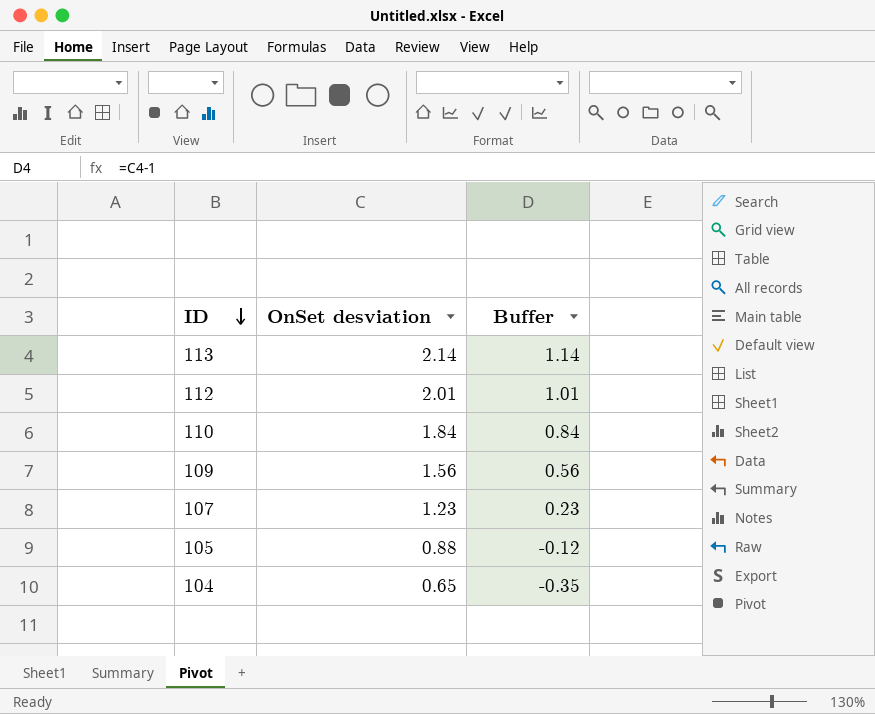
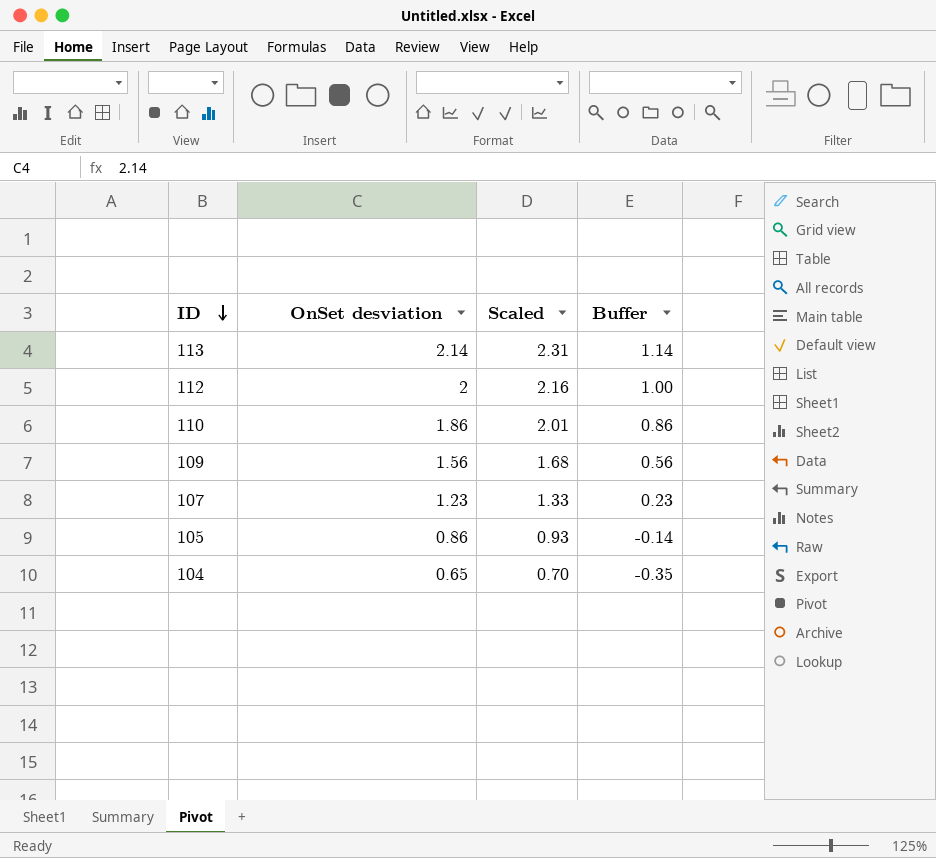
column Scaled | formula: none -> [OnSet desviation] * 1.08
112 | OnSet desviation: 2.01 -> 2
112 | Buffer: 1.01 -> 1.00
110 | OnSet desviation: 1.84 -> 1.86
110 | Buffer: 0.84 -> 0.86
105 | OnSet desviation: 0.88 -> 0.86
105 | Buffer: -0.12 -> -0.14

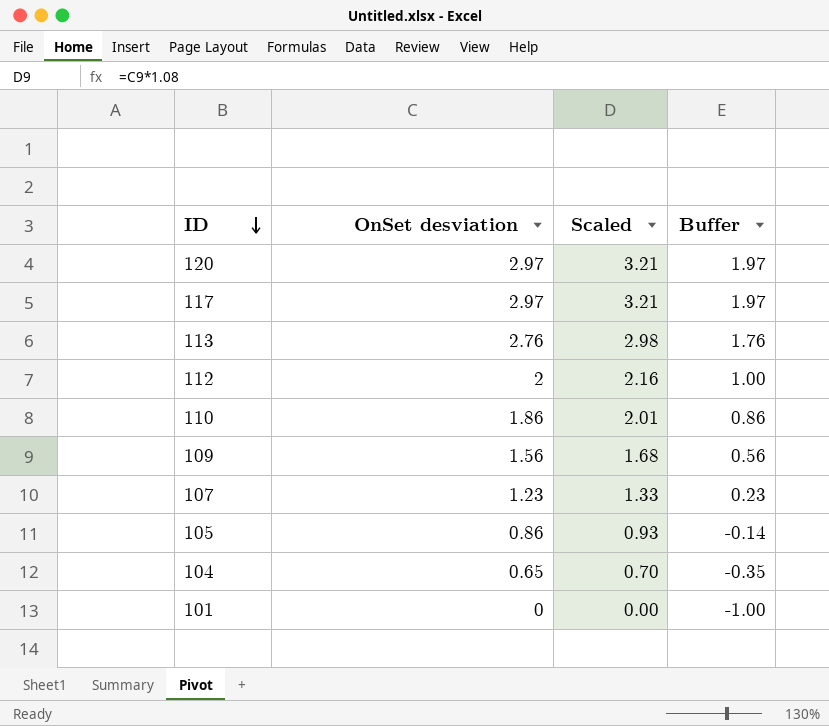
row 120: none -> 2.97 | 3.21 | 1.97
row 117: none -> 2.97 | 3.21 | 1.97
113 | OnSet desviation: 2.14 -> 2.76
113 | Scaled: 2.31 -> 2.98
113 | Buffer: 1.14 -> 1.76
row 101: none -> 0 | 0.00 | -1.00

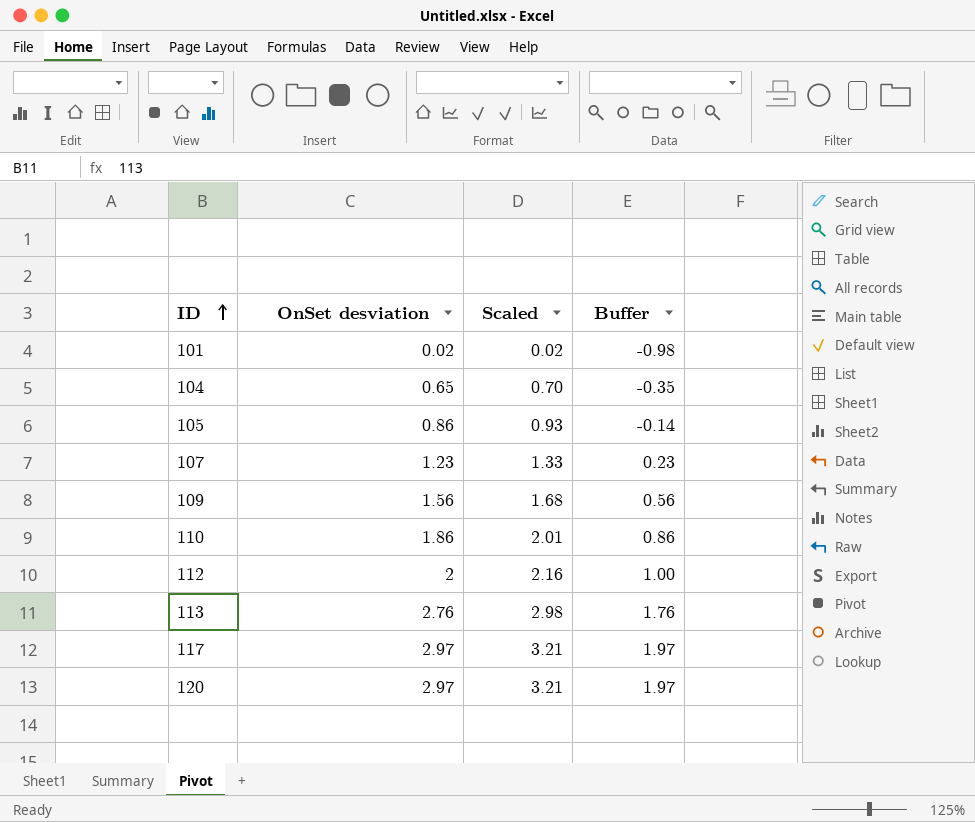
row order: ID descending -> ID ascending
101 | OnSet desviation: 0 -> 0.02
101 | Scaled: 0.00 -> 0.02
101 | Buffer: -1.00 -> -0.98

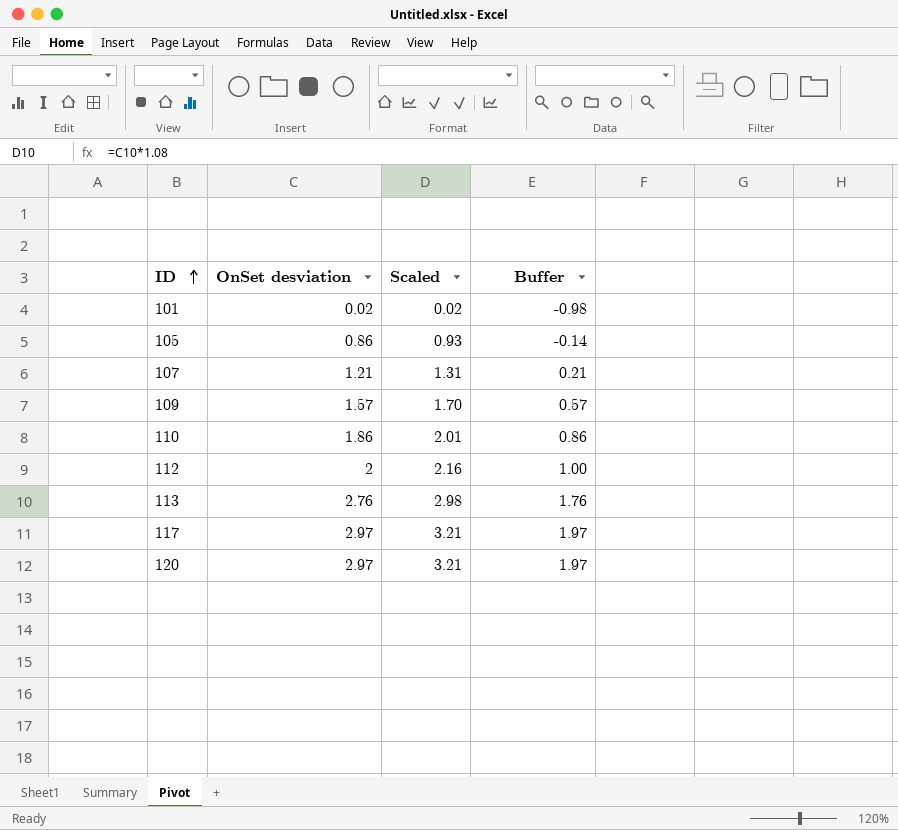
row 104: 0.65 | 0.70 | -0.35 -> none
107 | OnSet desviation: 1.23 -> 1.21
107 | Scaled: 1.33 -> 1.31
107 | Buffer: 0.23 -> 0.21
109 | OnSet desviation: 1.56 -> 1.57
109 | Scaled: 1.68 -> 1.70
109 | Buffer: 0.56 -> 0.57

